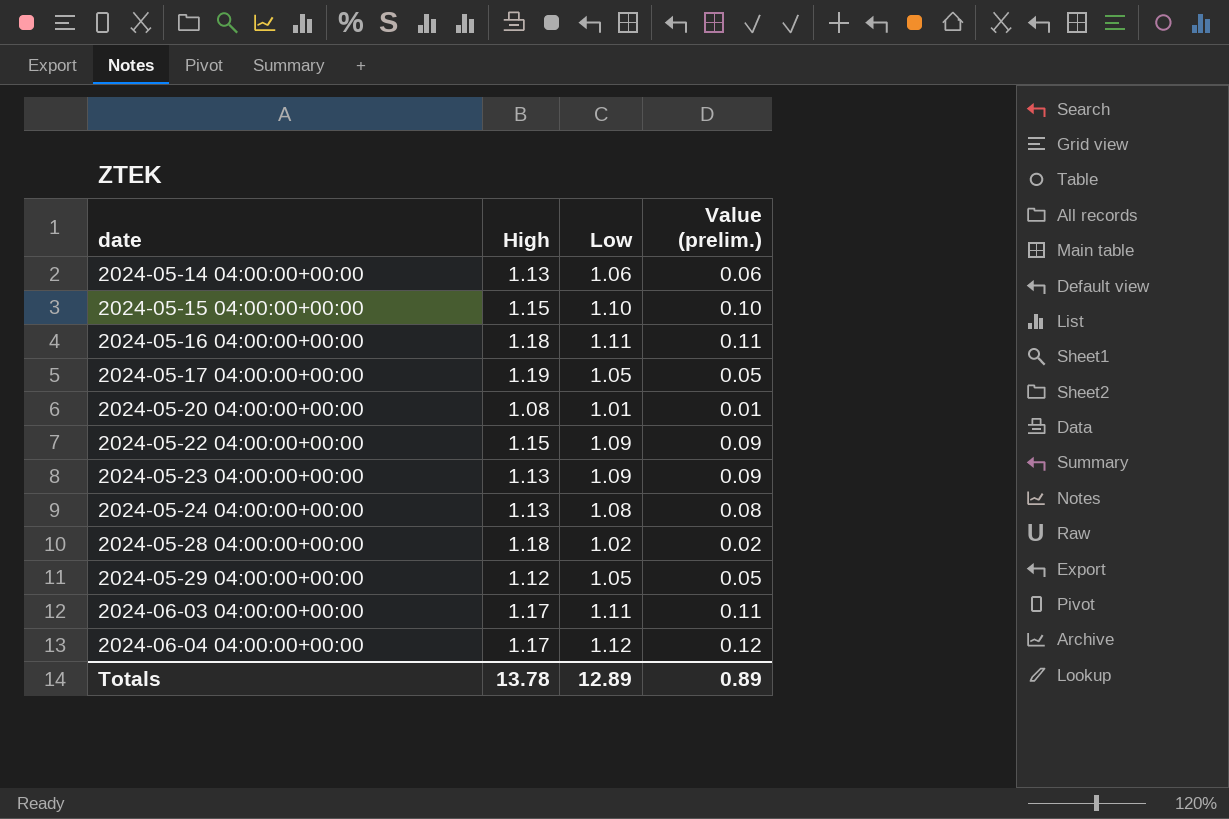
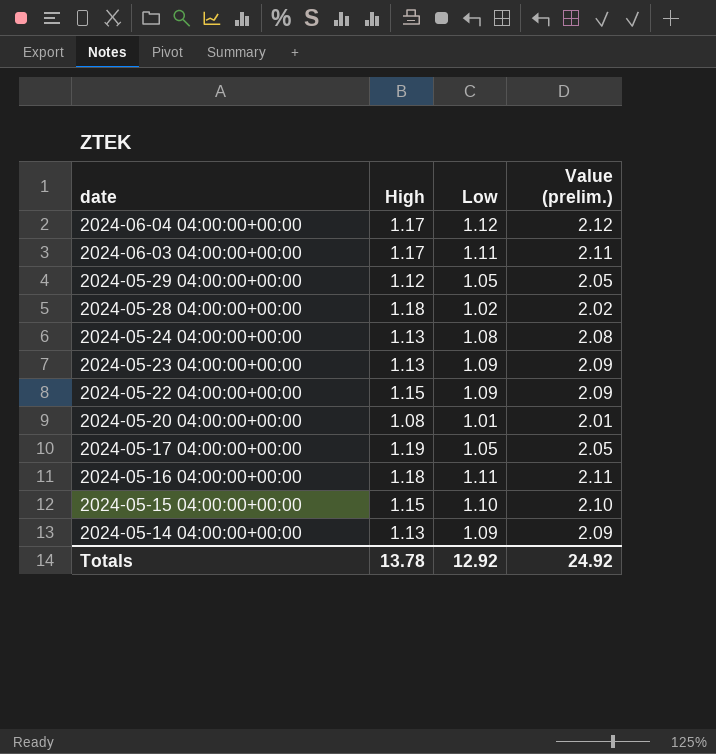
row order: date ascending -> date descending
column Value (prelim.) | formula: [Low] - 1 -> [Low] + 1
2024-05-14 04:00:00+00:00 | Low: 1.06 -> 1.09
Totals | Low: 12.89 -> 12.92
Totals | Value (prelim.): 0.89 -> 24.92

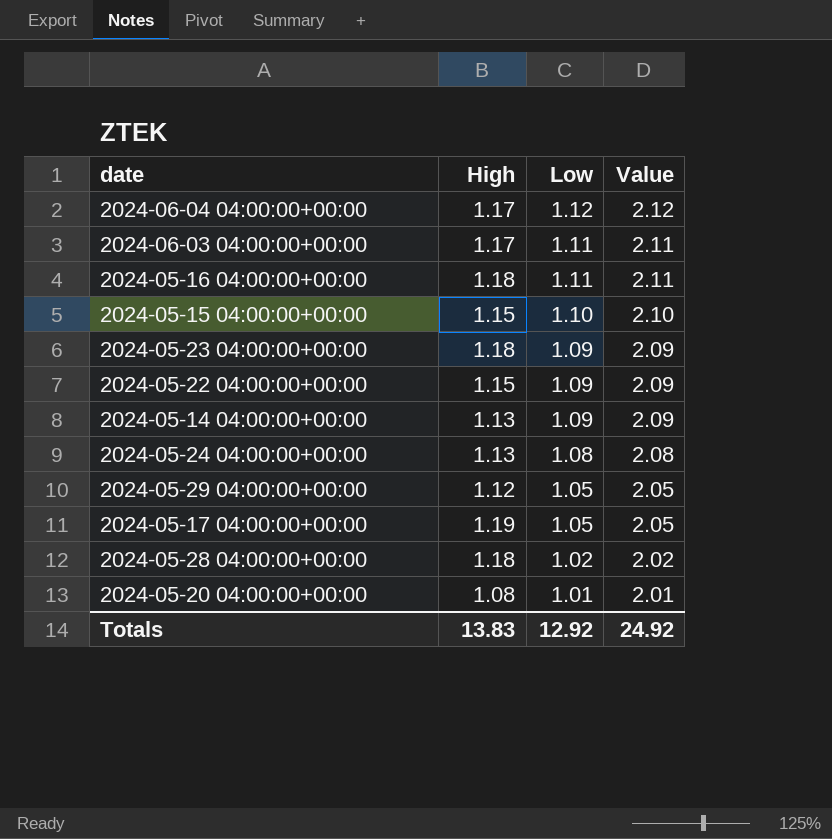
row order: date descending -> Low descending
column name: Value (prelim.) -> Value
2024-05-23 04:00:00+00:00 | High: 1.13 -> 1.18
Totals | High: 13.78 -> 13.83

